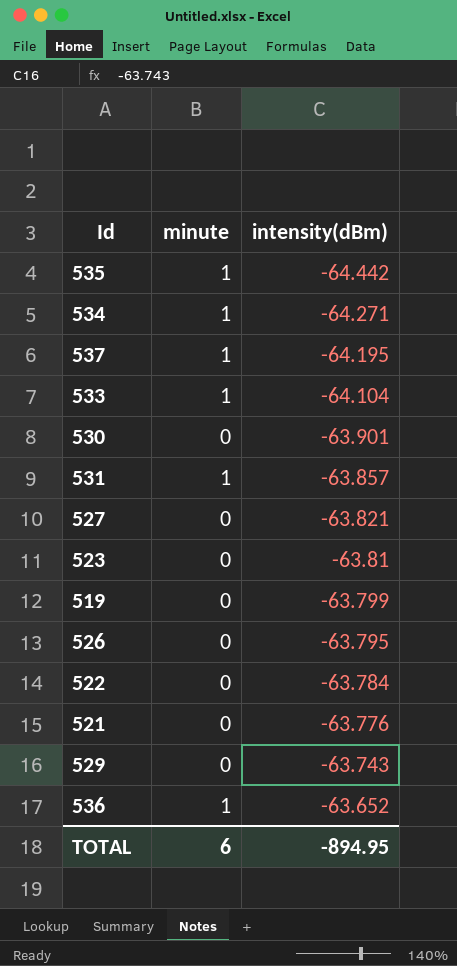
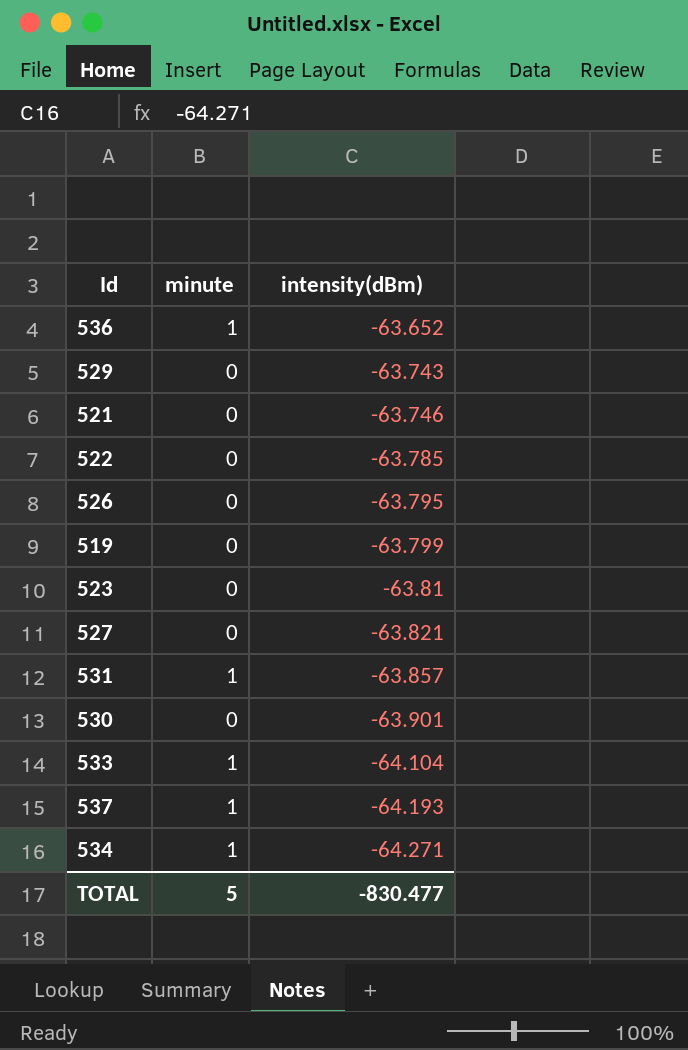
row order: intensity(dBm) ascending -> intensity(dBm) descending
row 535: 1 | -64.442 -> none
521 | intensity(dBm): -63.776 -> -63.746
522 | intensity(dBm): -63.784 -> -63.785
537 | intensity(dBm): -64.195 -> -64.193
TOTAL | minute: 6 -> 5
TOTAL | intensity(dBm): -894.95 -> -830.477

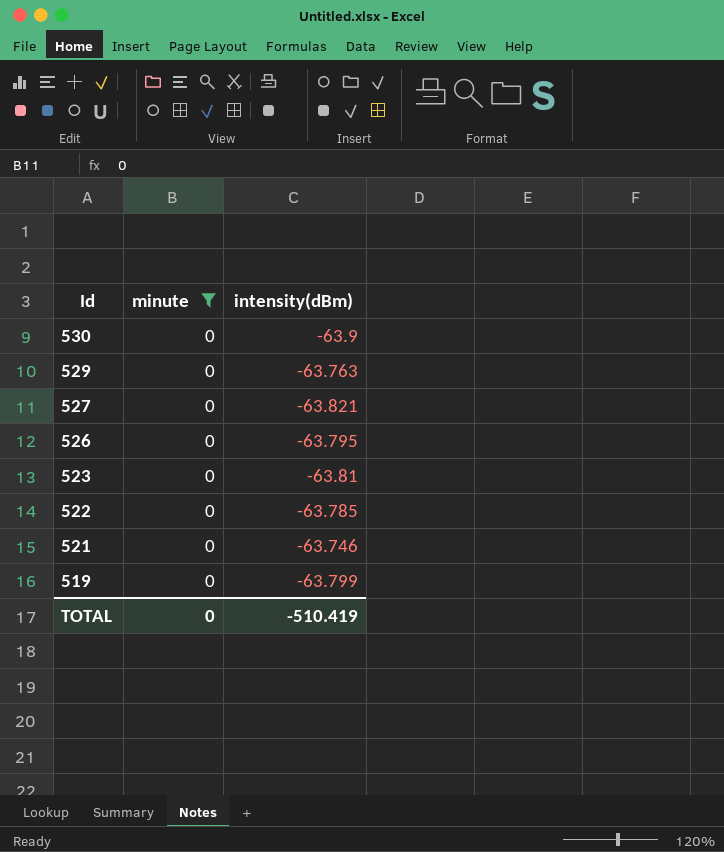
filter: none -> minute = 0
row order: intensity(dBm) descending -> Id descending
530 | intensity(dBm): -63.901 -> -63.9
529 | intensity(dBm): -63.743 -> -63.763
TOTAL | minute: 5 -> 0
TOTAL | intensity(dBm): -830.477 -> -510.419

